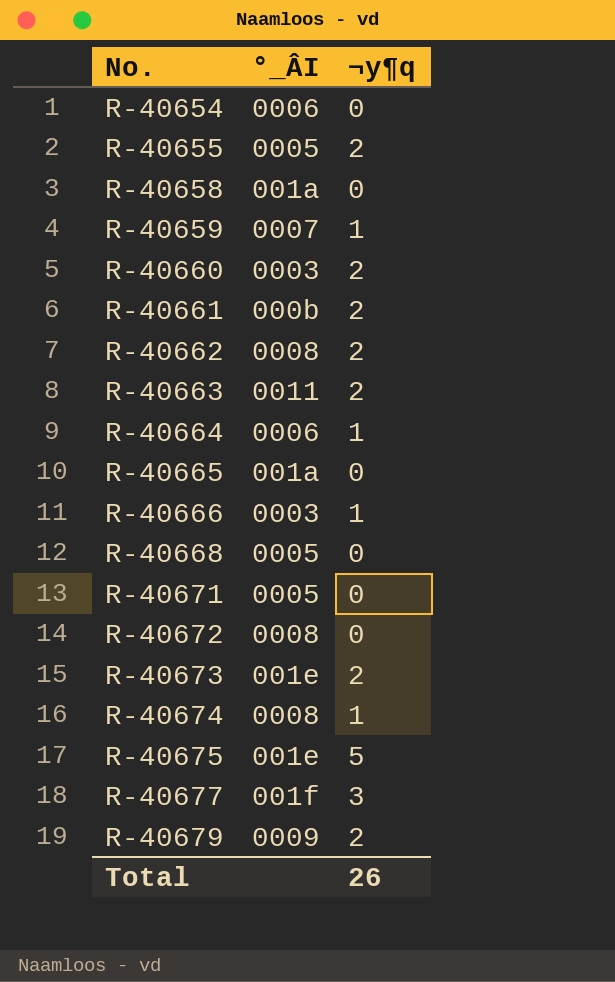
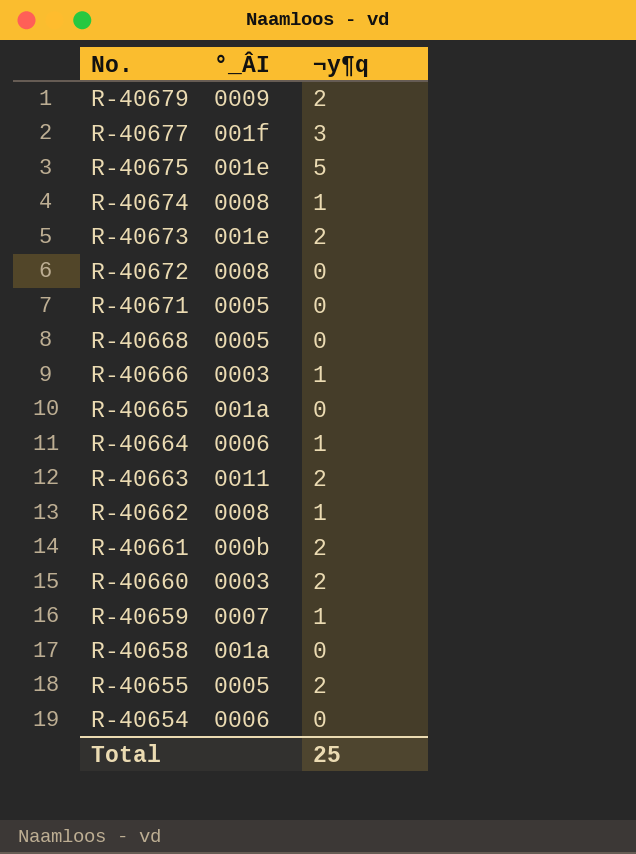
row order: No. ascending -> No. descending
R-40662 | ¬y¶q: 2 -> 1
Total | ¬y¶q: 26 -> 25

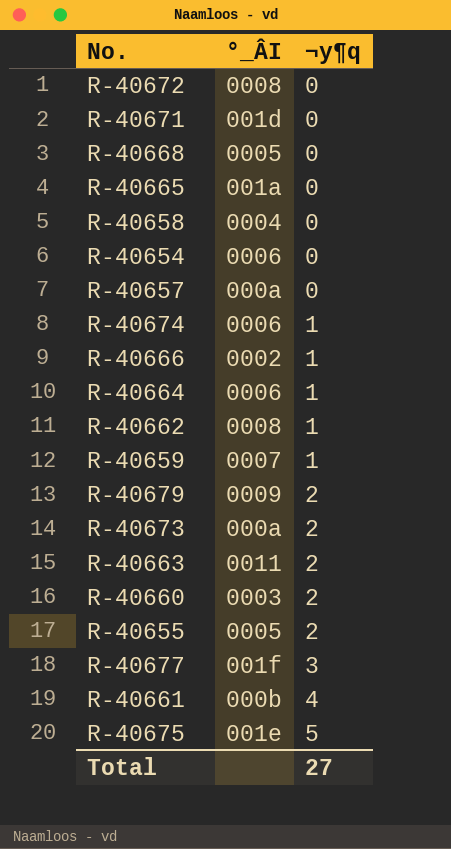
row order: No. descending -> ¬y¶q ascending
R-40671 | °_ÂI: 0005 -> 001d
R-40658 | °_ÂI: 001a -> 0004
row R-40657: none -> 000a | 0
R-40674 | °_ÂI: 0008 -> 0006
R-40666 | °_ÂI: 0003 -> 0002
R-40673 | °_ÂI: 001e -> 000a
R-40661 | ¬y¶q: 2 -> 4
Total | ¬y¶q: 25 -> 27

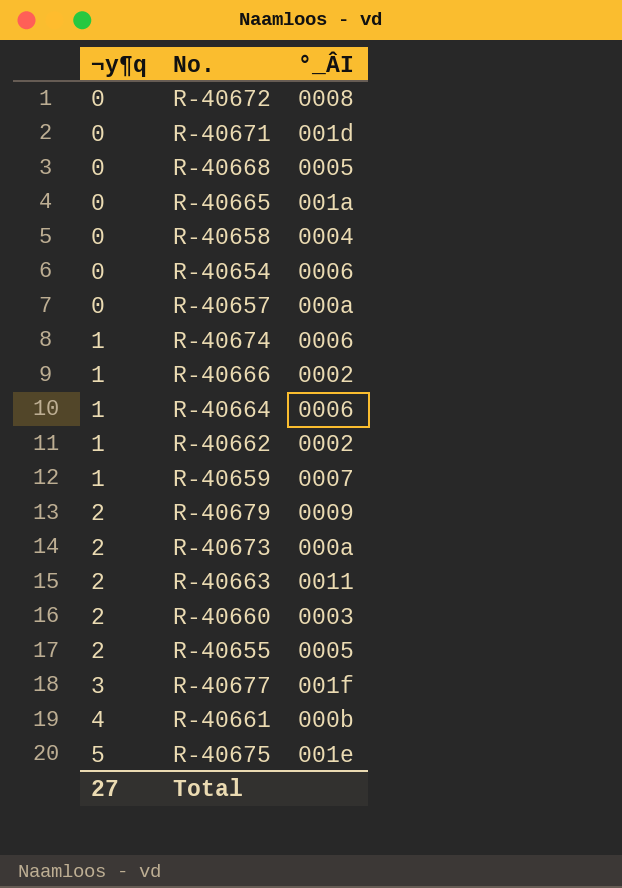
column ¬y¶q | position: 3 -> 1
R-40662 | °_ÂI: 0008 -> 0002

